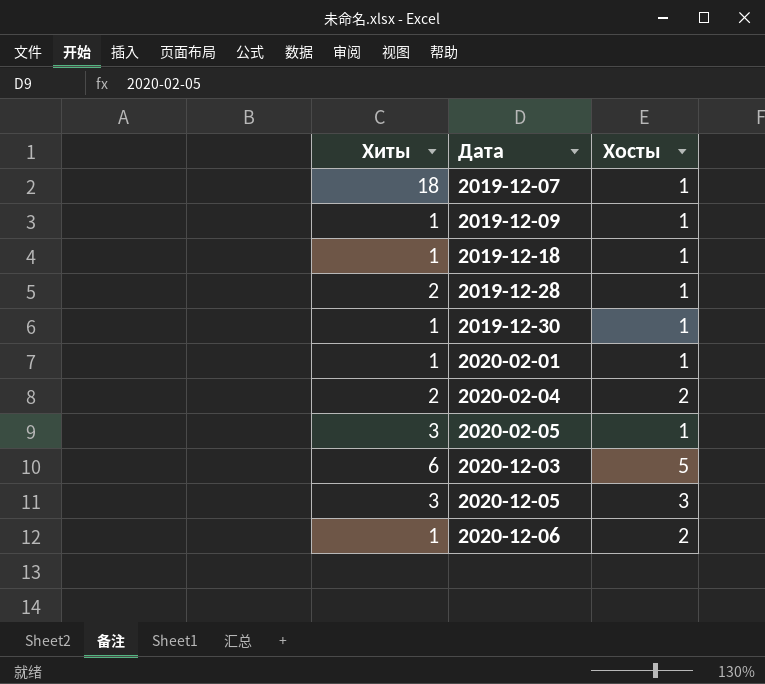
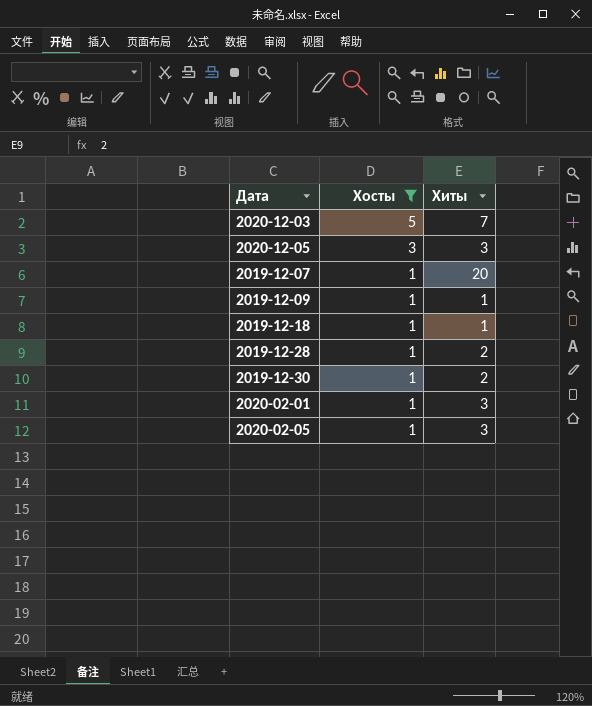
filter: none -> Хосты != 2
row order: Дата ascending -> Хосты descending
column Хиты | position: 1 -> 3
2020-12-03 | Хиты: 6 -> 7
2019-12-07 | Хиты: 18 -> 20
2019-12-30 | Хиты: 1 -> 2
2020-02-01 | Хиты: 1 -> 3

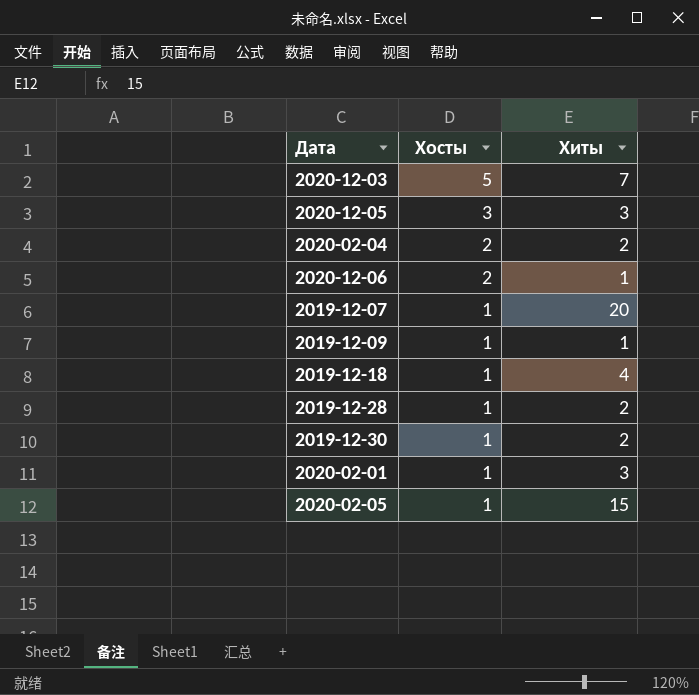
filter: Хосты != 2 -> none
2019-12-18 | Хиты: 1 -> 4
2020-02-05 | Хиты: 3 -> 15

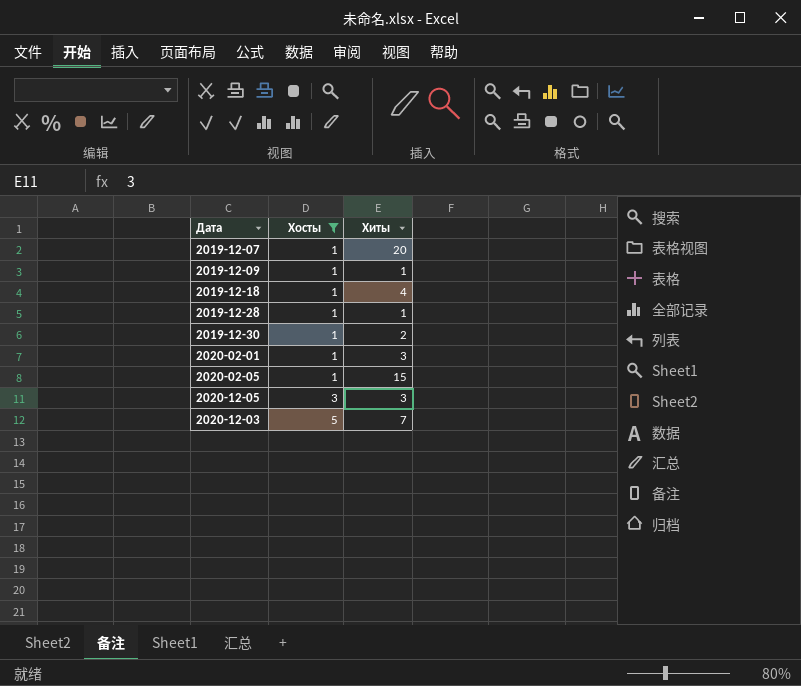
filter: none -> Хосты != 2
row order: Хосты descending -> Хосты ascending
2019-12-28 | Хиты: 2 -> 1

